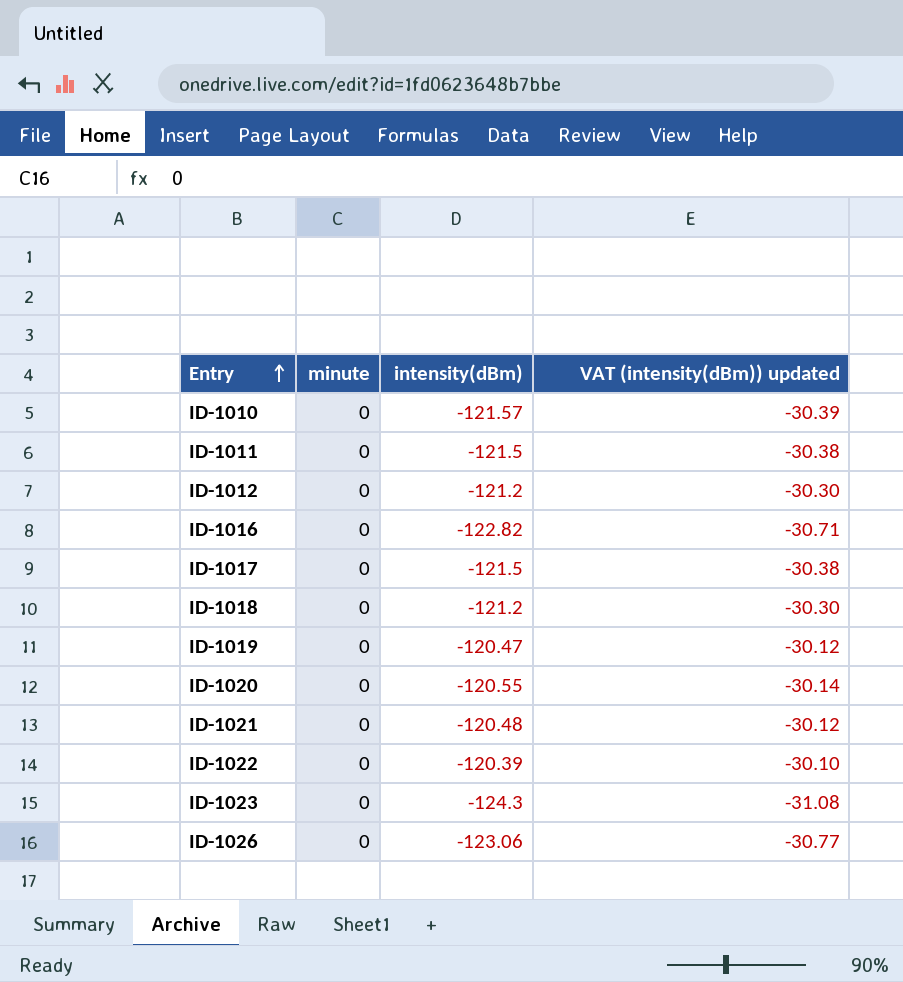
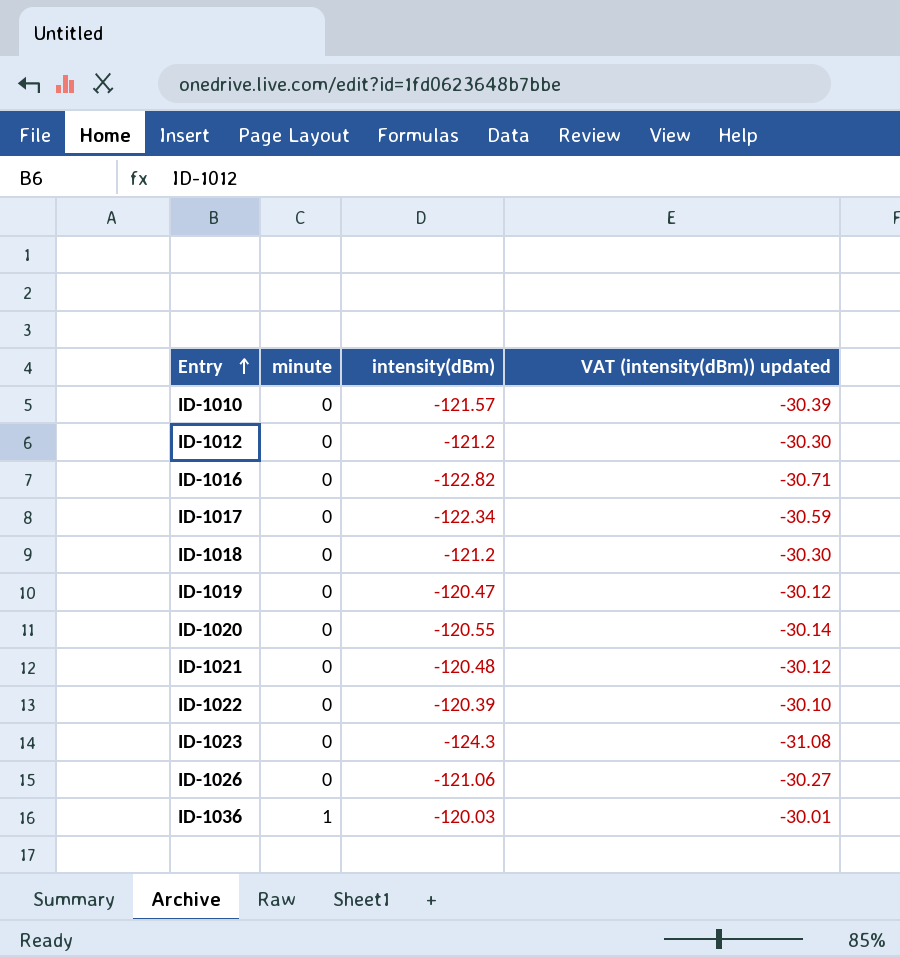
row ID-1011: 0 | -121.5 | -30.38 -> none
ID-1017 | intensity(dBm): -121.5 -> -122.34
ID-1017 | VAT (intensity(dBm)) updated: -30.38 -> -30.59
ID-1026 | intensity(dBm): -123.06 -> -121.06
ID-1026 | VAT (intensity(dBm)) updated: -30.77 -> -30.27
row ID-1036: none -> 1 | -120.03 | -30.01

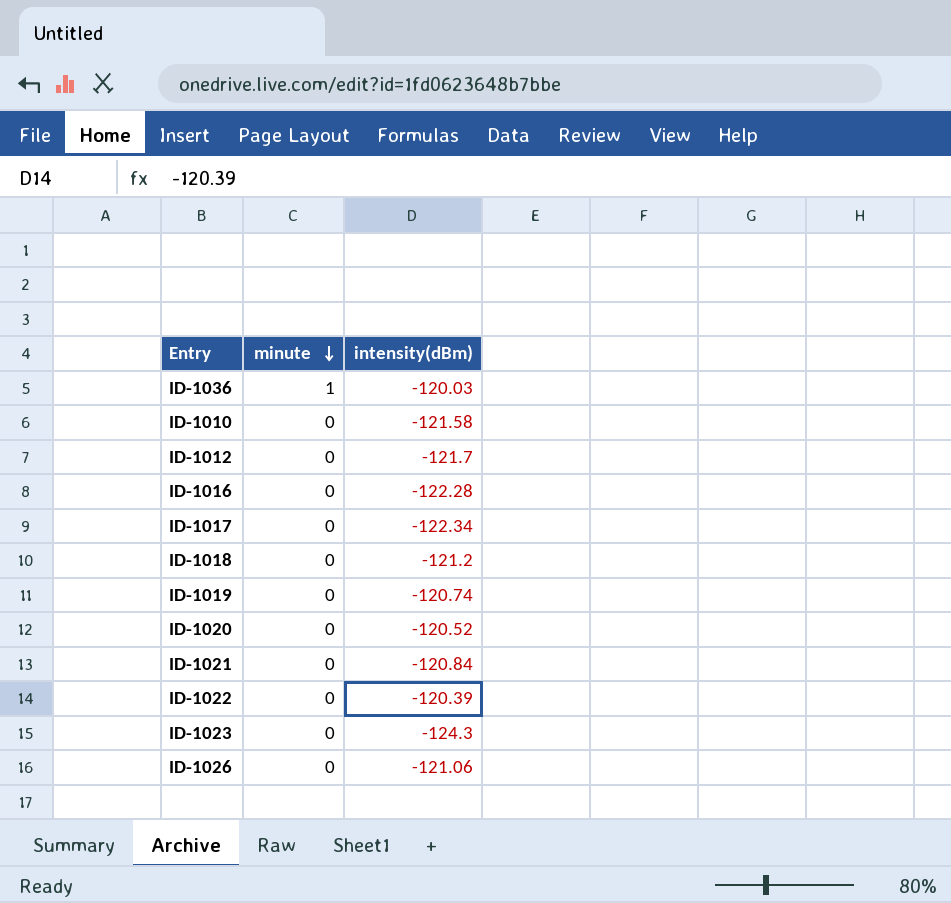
row order: Entry ascending -> minute descending
column VAT (intensity(dBm)) updated | formula: [intensity(dBm)] * 0.25 -> none
ID-1010 | intensity(dBm): -121.57 -> -121.58
ID-1012 | intensity(dBm): -121.2 -> -121.7
ID-1016 | intensity(dBm): -122.82 -> -122.28
ID-1019 | intensity(dBm): -120.47 -> -120.74
ID-1020 | intensity(dBm): -120.55 -> -120.52
ID-1021 | intensity(dBm): -120.48 -> -120.84

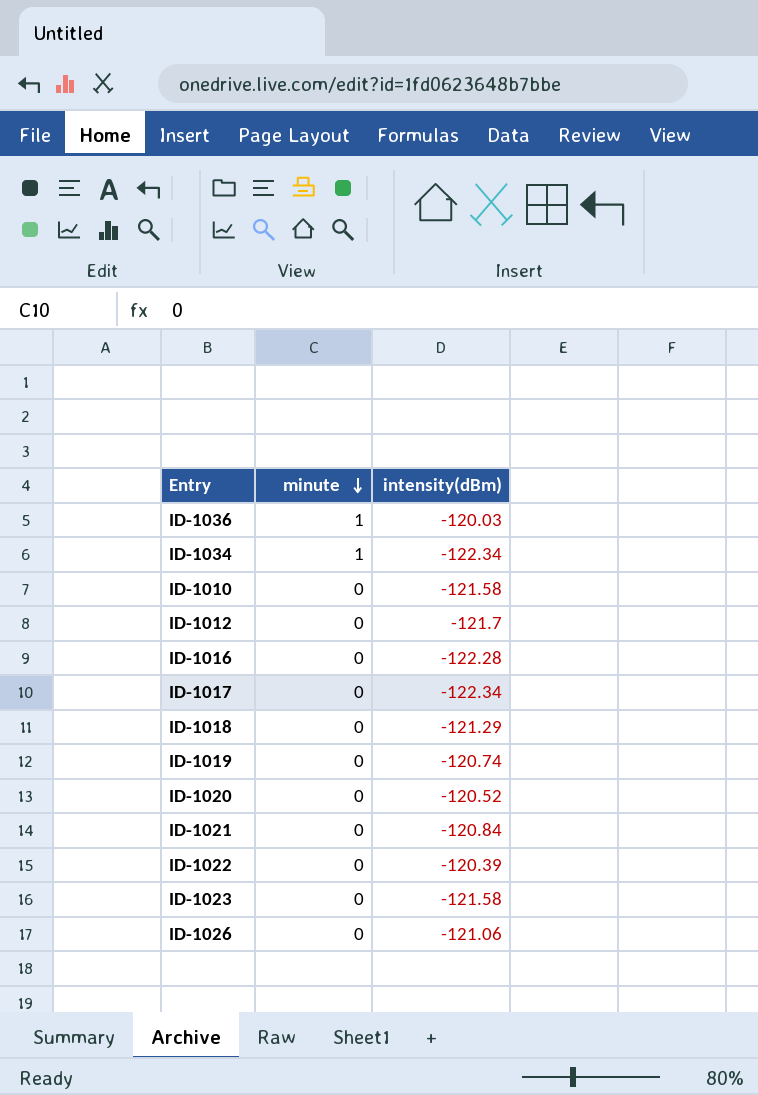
row ID-1034: none -> 1 | -122.34
ID-1018 | intensity(dBm): -121.2 -> -121.29
ID-1023 | intensity(dBm): -124.3 -> -121.58

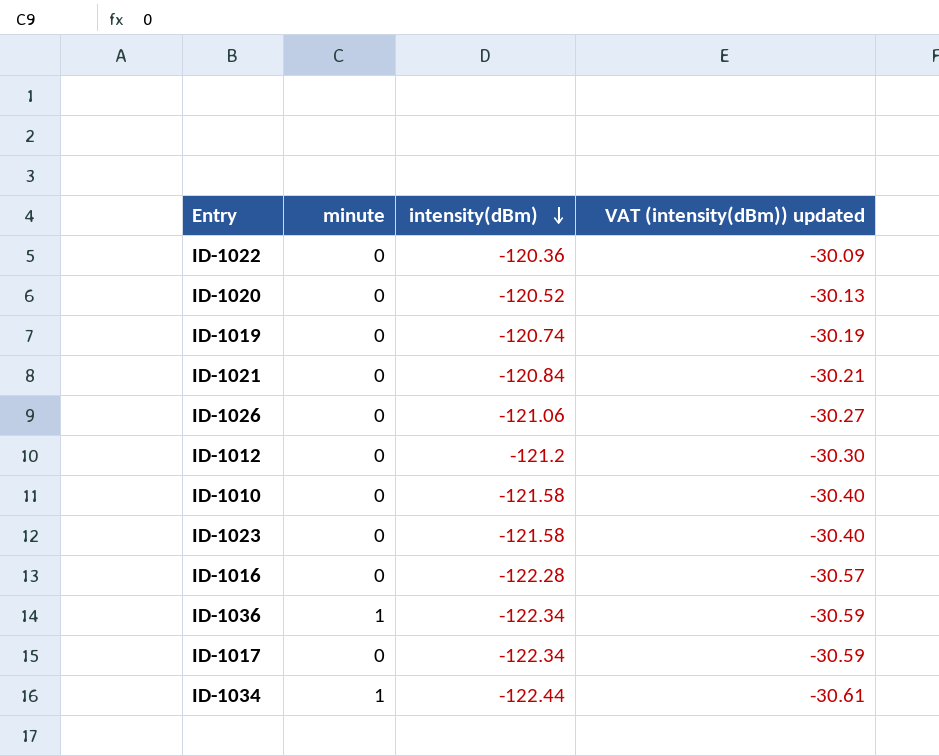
row order: minute descending -> intensity(dBm) descending
column VAT (intensity(dBm)) updated | formula: none -> [intensity(dBm)] * 0.25
row ID-1018: 0 | -121.29 -> none
ID-1022 | intensity(dBm): -120.39 -> -120.36
ID-1012 | intensity(dBm): -121.7 -> -121.2
ID-1036 | intensity(dBm): -120.03 -> -122.34
ID-1034 | intensity(dBm): -122.34 -> -122.44

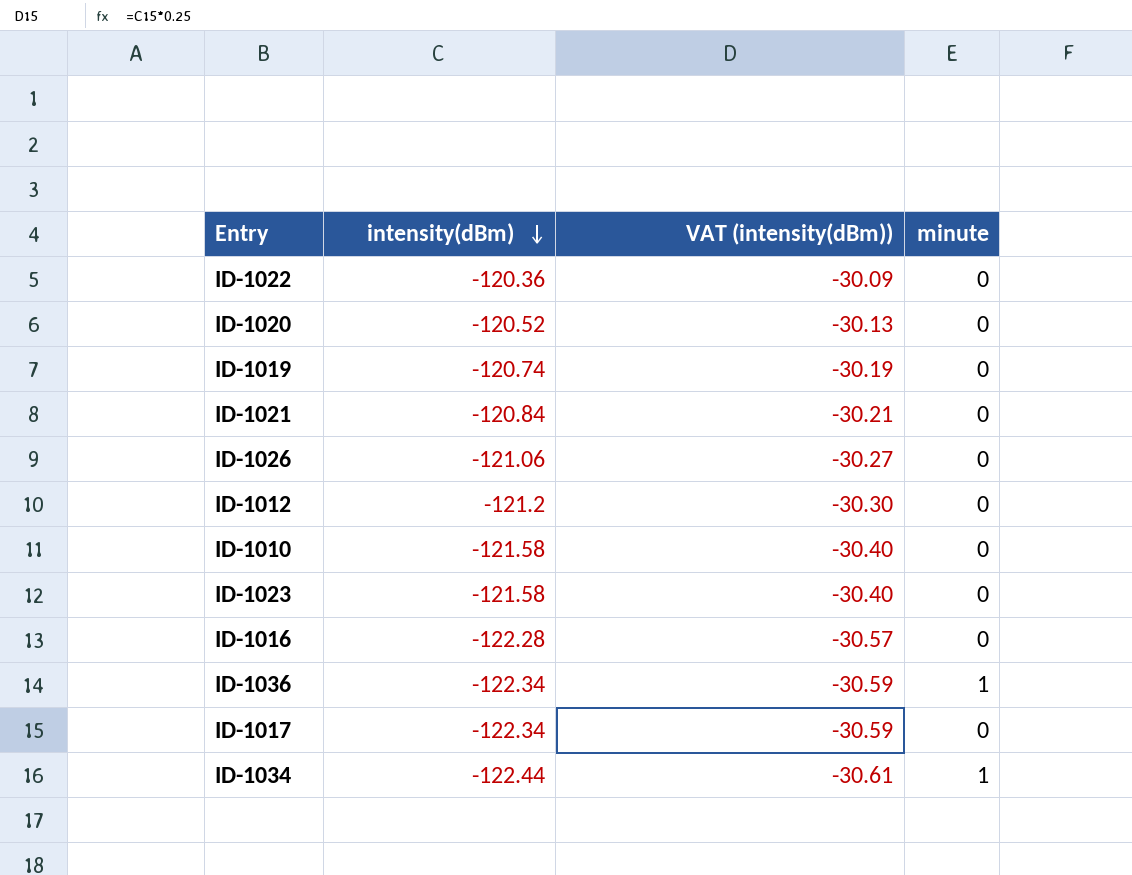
column name: VAT (intensity(dBm)) updated -> VAT (intensity(dBm))
column minute | position: 2 -> 4

